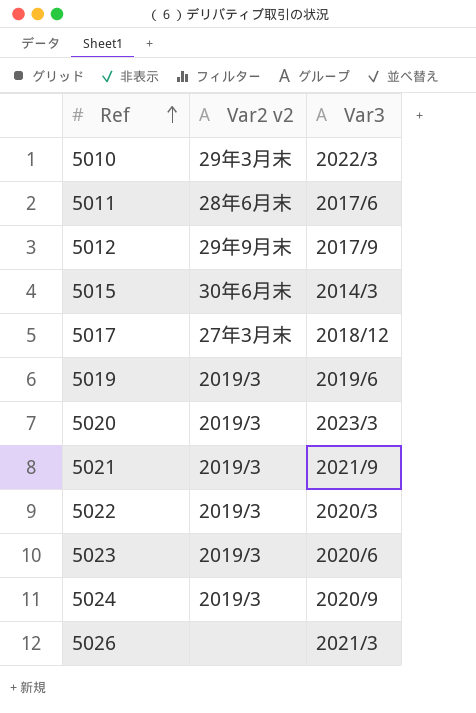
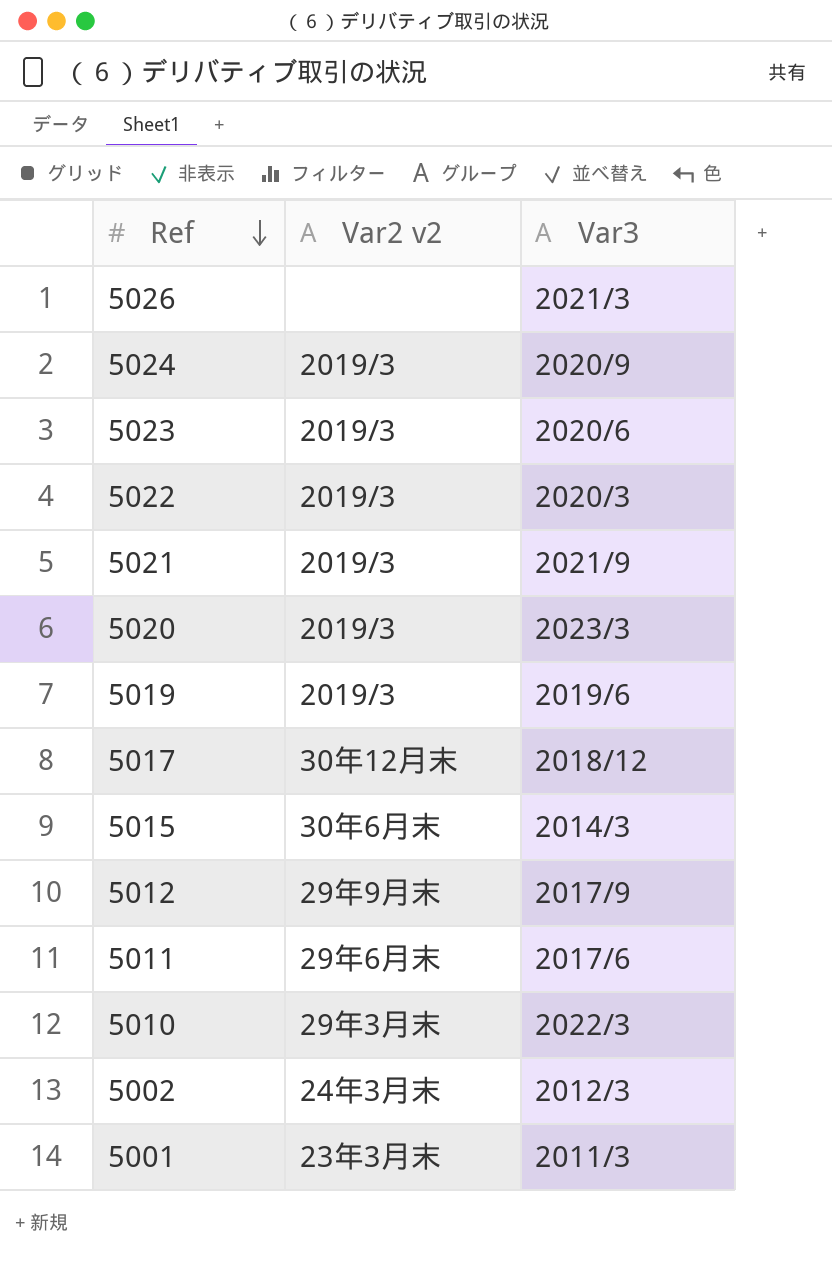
row order: Ref ascending -> Ref descending
5017 | Var2 v2: 27年3月末 -> 30年12月末
5011 | Var2 v2: 28年6月末 -> 29年6月末
row 5002: none -> 24年3月末 | 2012/3
row 5001: none -> 23年3月末 | 2011/3

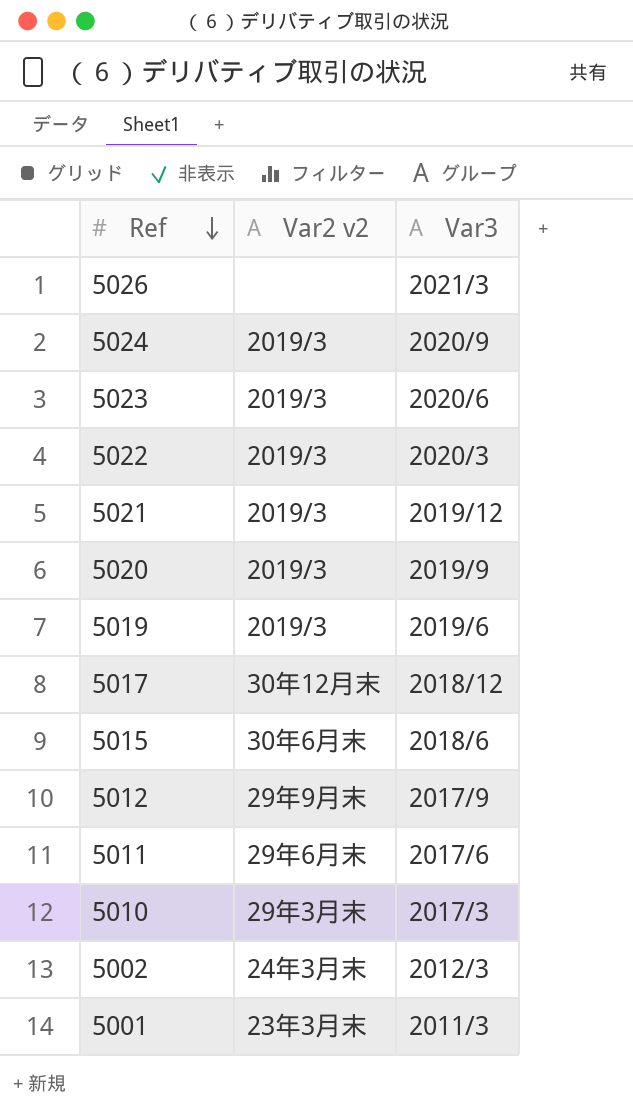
5021 | Var3: 2021/9 -> 2019/12
5020 | Var3: 2023/3 -> 2019/9
5015 | Var3: 2014/3 -> 2018/6
5010 | Var3: 2022/3 -> 2017/3

